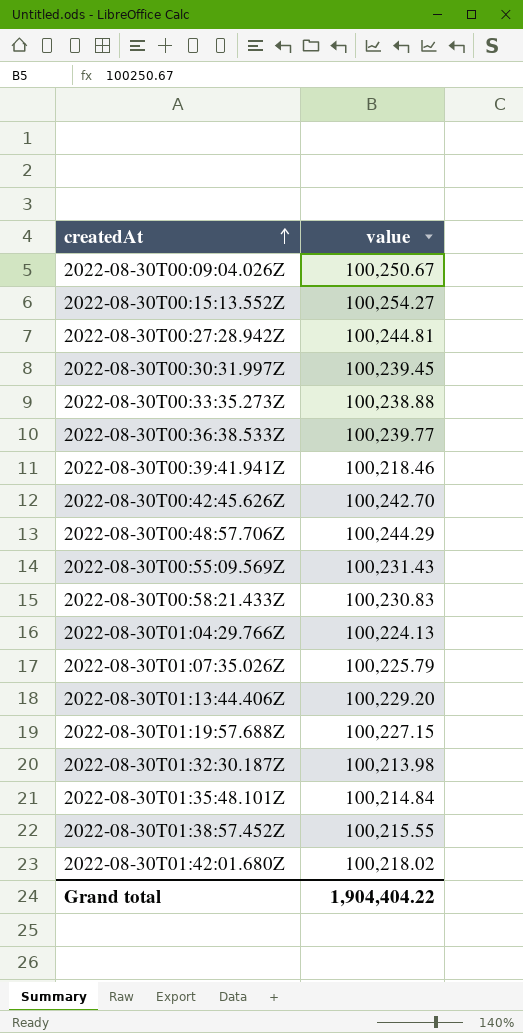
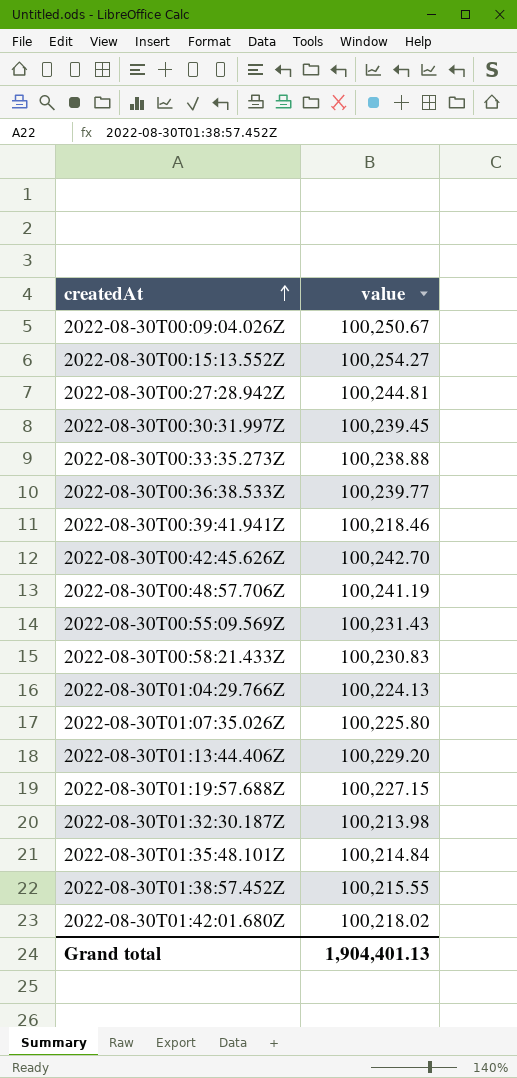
2022-08-30T00:48:57.706Z | value: 100,244.29 -> 100,241.19
2022-08-30T01:07:35.026Z | value: 100,225.79 -> 100,225.80
Grand total | value: 1,904,404.22 -> 1,904,401.13

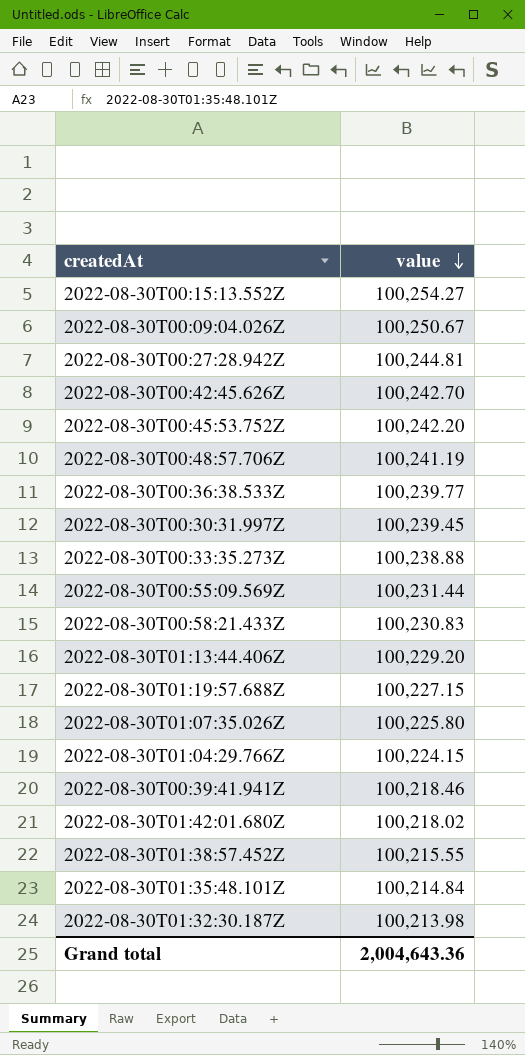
row order: createdAt ascending -> value descending
row 2022-08-30T00:45:53.752Z: none -> 100,242.20
2022-08-30T00:55:09.569Z | value: 100,231.43 -> 100,231.44
2022-08-30T01:04:29.766Z | value: 100,224.13 -> 100,224.15
Grand total | value: 1,904,401.13 -> 2,004,643.36

